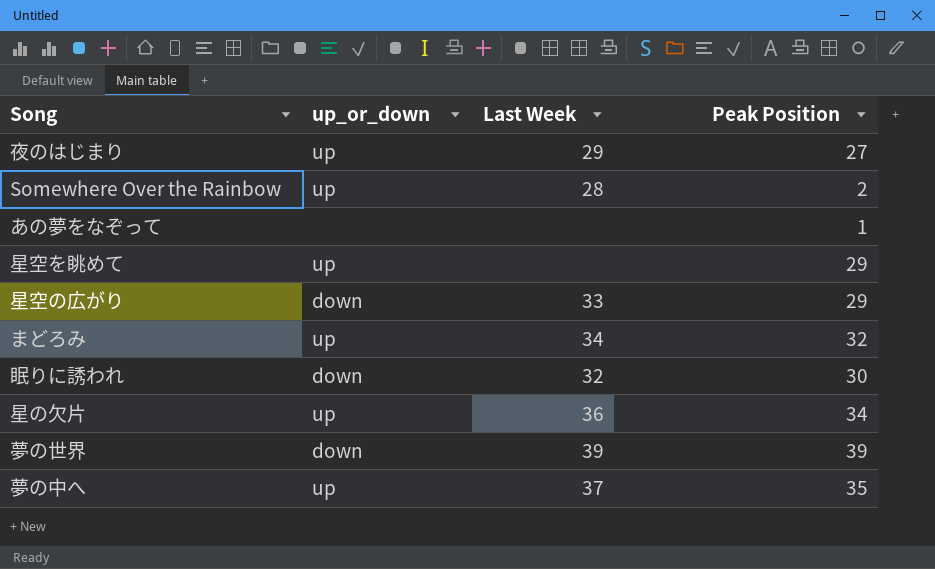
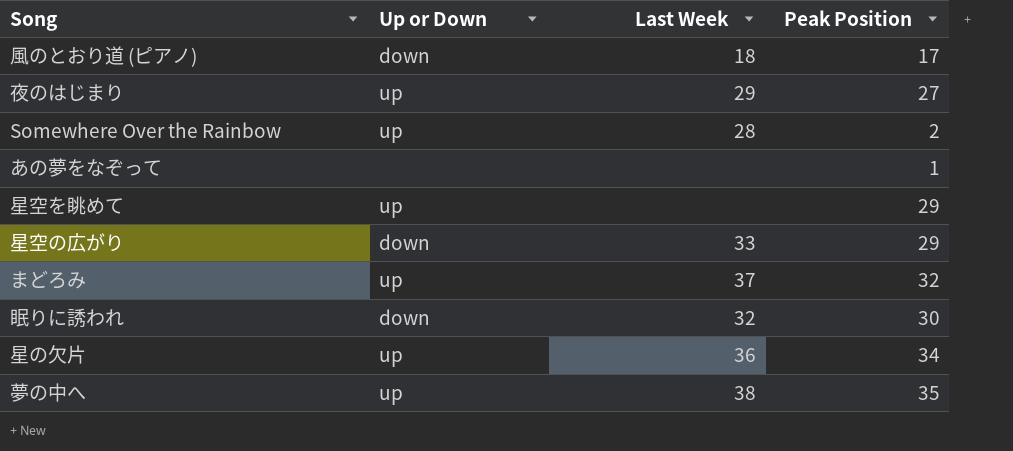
column name: up_or_down -> Up or Down
row 夢の世界: down | 39 | 39 -> none
row 風のとおり道 (ピアノ): none -> down | 18 | 17
まどろみ | Last Week: 34 -> 37
夢の中へ | Last Week: 37 -> 38

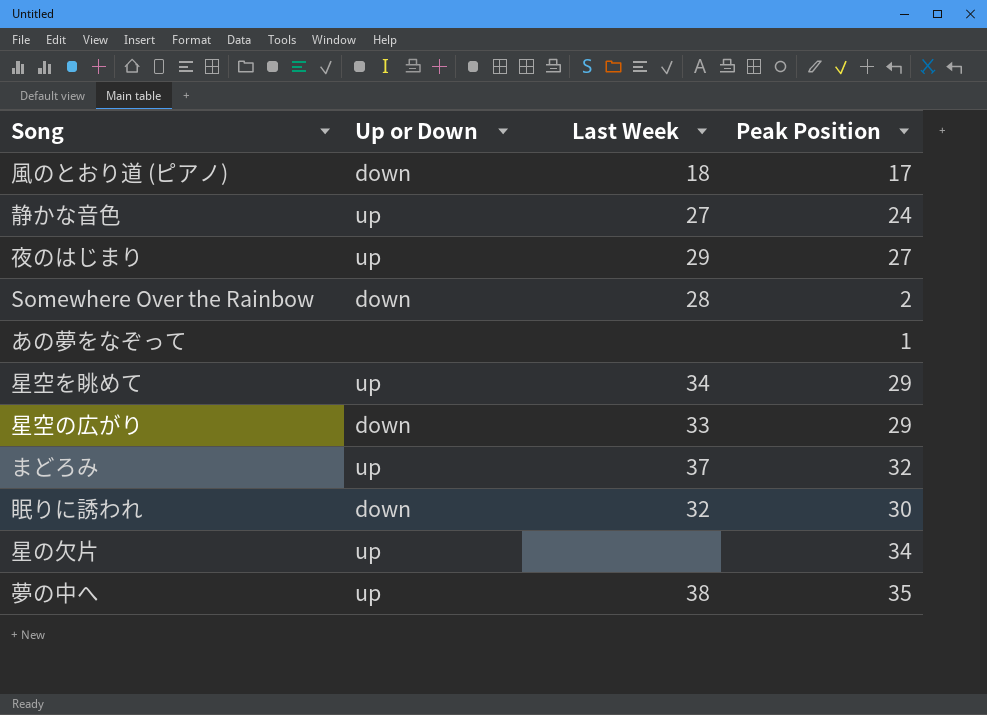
row 静かな音色: none -> up | 27 | 24
Somewhere Over the Rainbow | Up or Down: up -> down
星空を眺めて | Last Week: none -> 34
星の欠片 | Last Week: 36 -> none

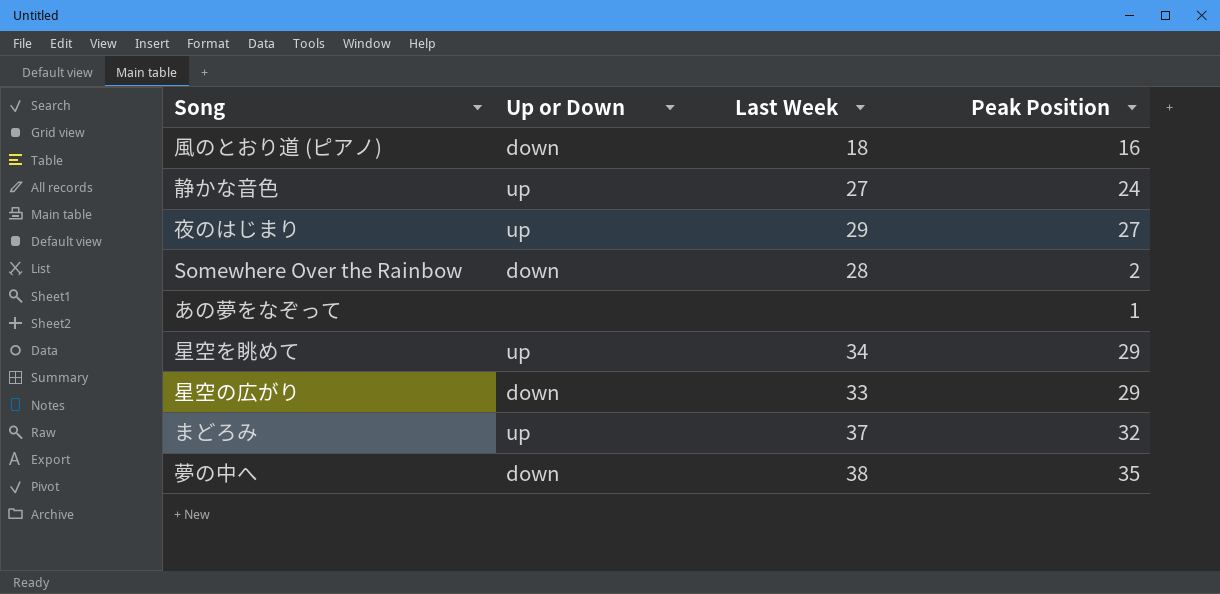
row 眠りに誘われ: down | 32 | 30 -> none
row 星の欠片: up | none | 34 -> none
風のとおり道 (ピアノ) | Peak Position: 17 -> 16
夢の中へ | Up or Down: up -> down

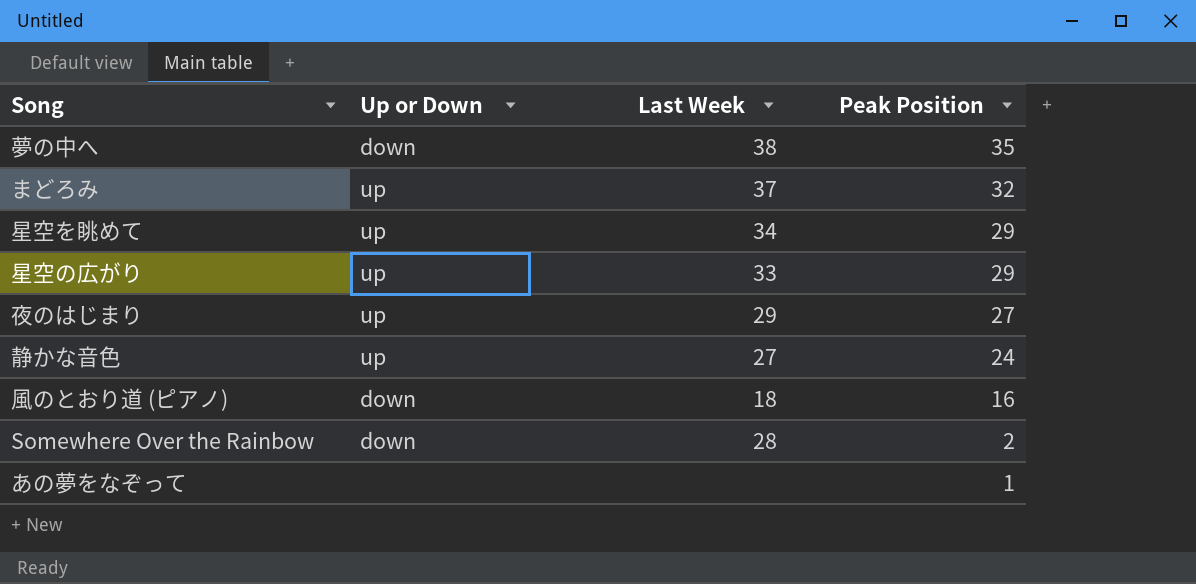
row order: none -> Peak Position descending
星空の広がり | Up or Down: down -> up

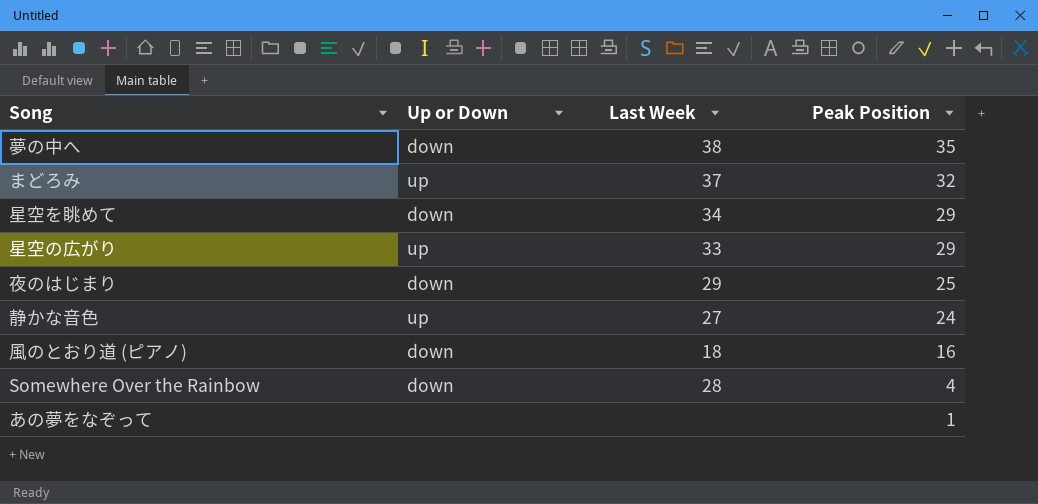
星空を眺めて | Up or Down: up -> down
夜のはじまり | Up or Down: up -> down
夜のはじまり | Peak Position: 27 -> 25
Somewhere Over the Rainbow | Peak Position: 2 -> 4

